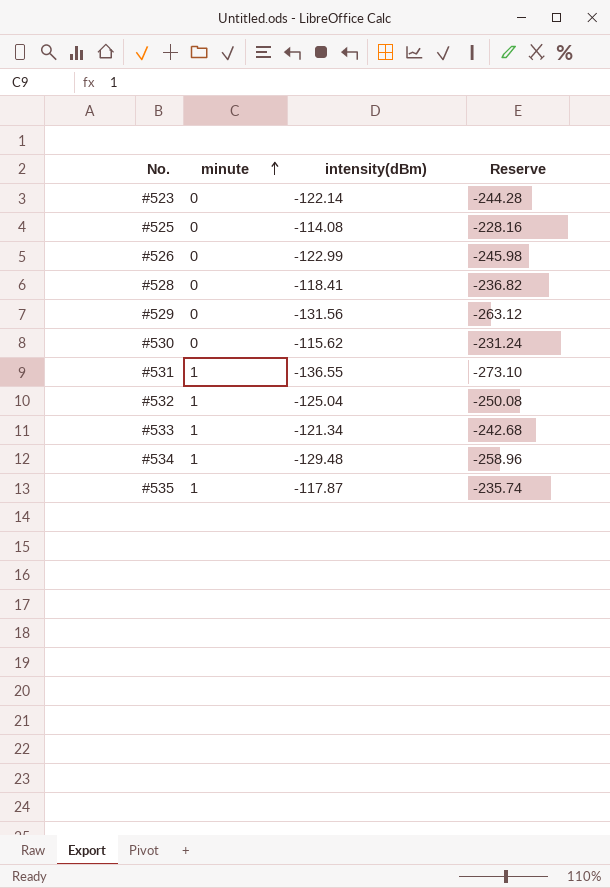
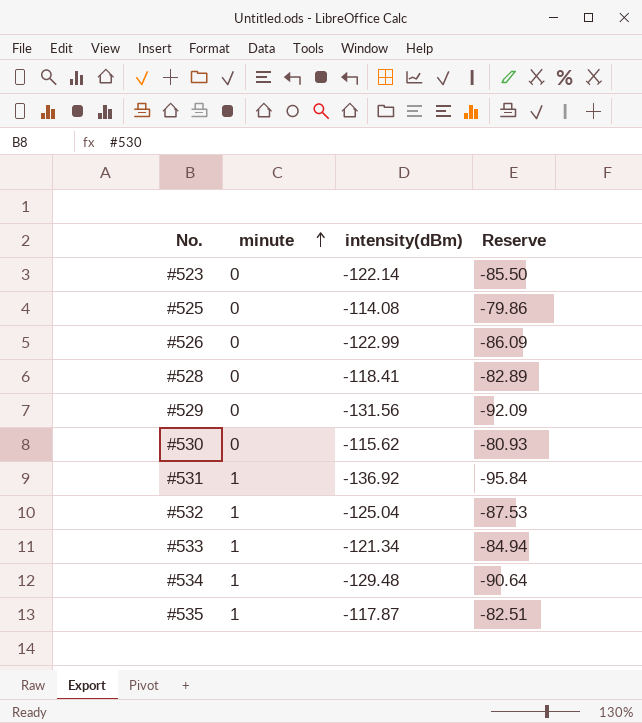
column Reserve | formula: [intensity(dBm)] * 2 -> [intensity(dBm)] * 0.7
#531 | intensity(dBm): -136.55 -> -136.92

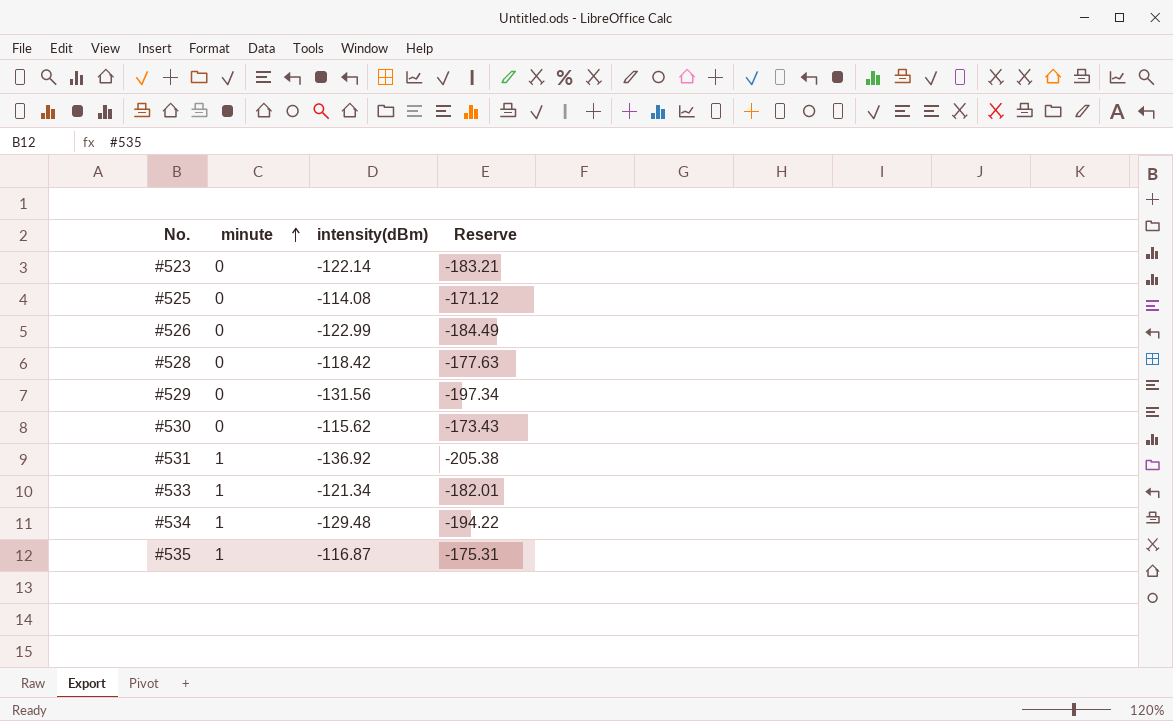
column Reserve | formula: [intensity(dBm)] * 0.7 -> [intensity(dBm)] * 1.5
row #532: 1 | -125.04 | -87.53 -> none
#528 | intensity(dBm): -118.41 -> -118.42
#535 | intensity(dBm): -117.87 -> -116.87

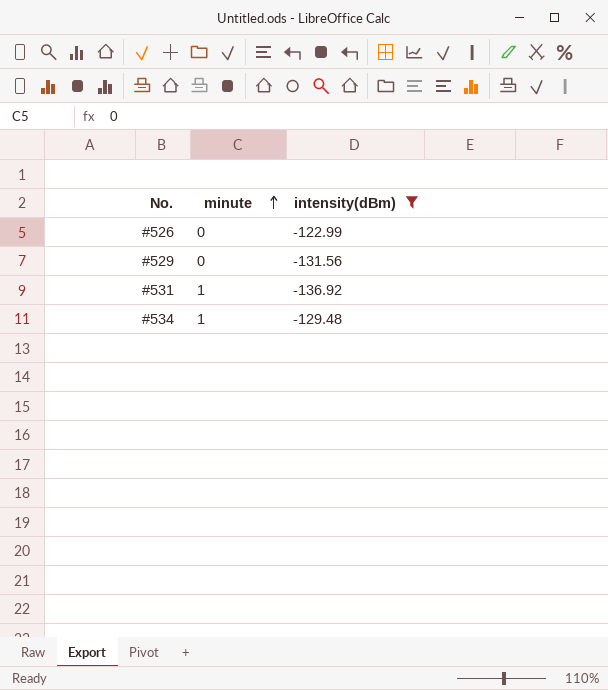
filter: none -> intensity(dBm) <= -122.99
column Reserve | formula: [intensity(dBm)] * 1.5 -> none

